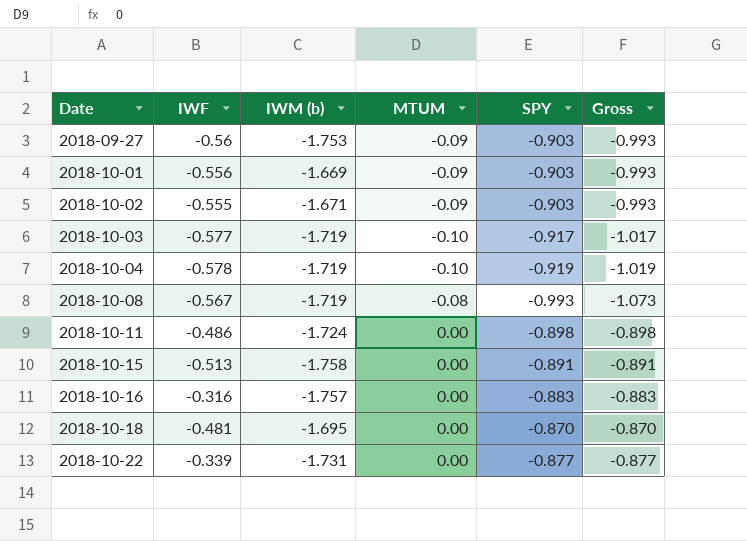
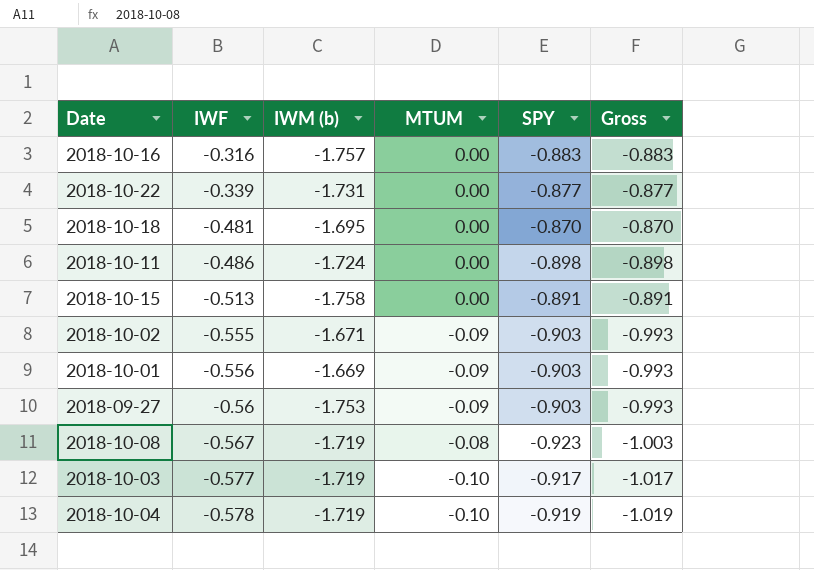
row order: Date ascending -> IWF descending
2018-10-08 | SPY: -0.993 -> -0.923
2018-10-08 | Gross: -1.073 -> -1.003

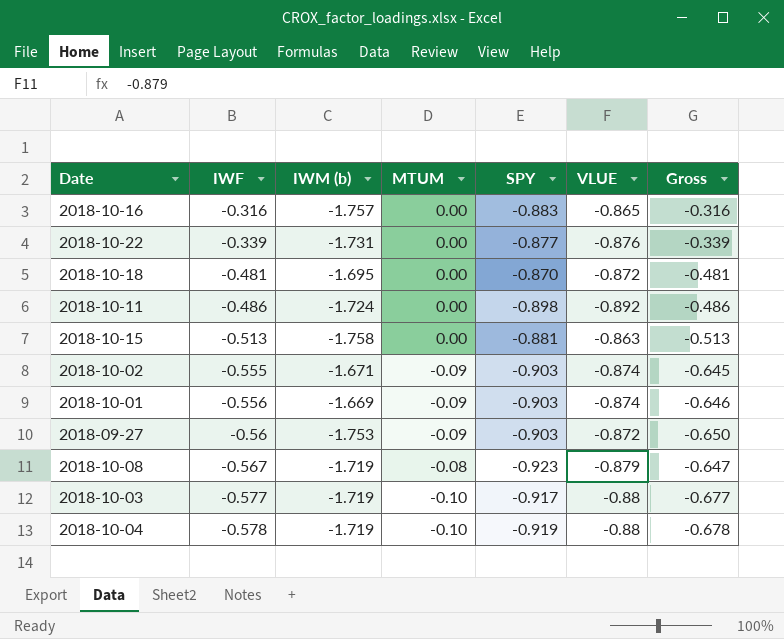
column VLUE | position: none -> 6
column Gross | formula: [MTUM] + [SPY] -> [IWF] + [MTUM]
2018-10-15 | SPY: -0.891 -> -0.881

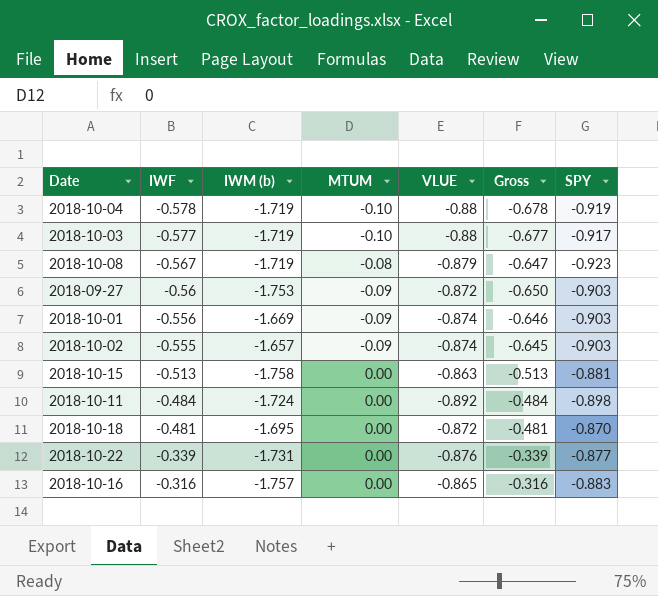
row order: IWF descending -> IWF ascending
column SPY | position: 5 -> 7
2018-10-02 | IWM (b): -1.671 -> -1.657
2018-10-11 | IWF: -0.486 -> -0.484
2018-10-11 | Gross: -0.486 -> -0.484

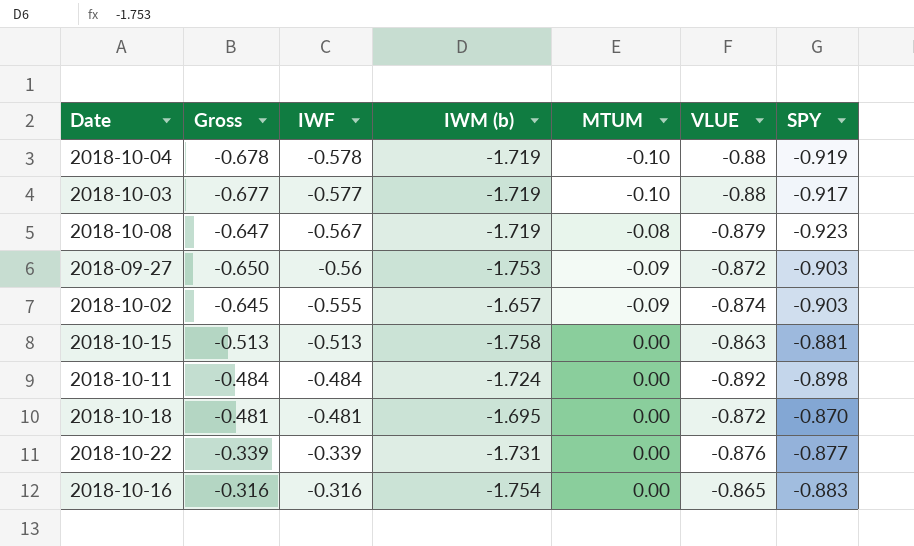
column Gross | position: 6 -> 2
row 2018-10-01: -0.556 | -1.669 | -0.09 | -0.874 | -0.646 | -0.903 -> none
2018-10-16 | IWM (b): -1.757 -> -1.754

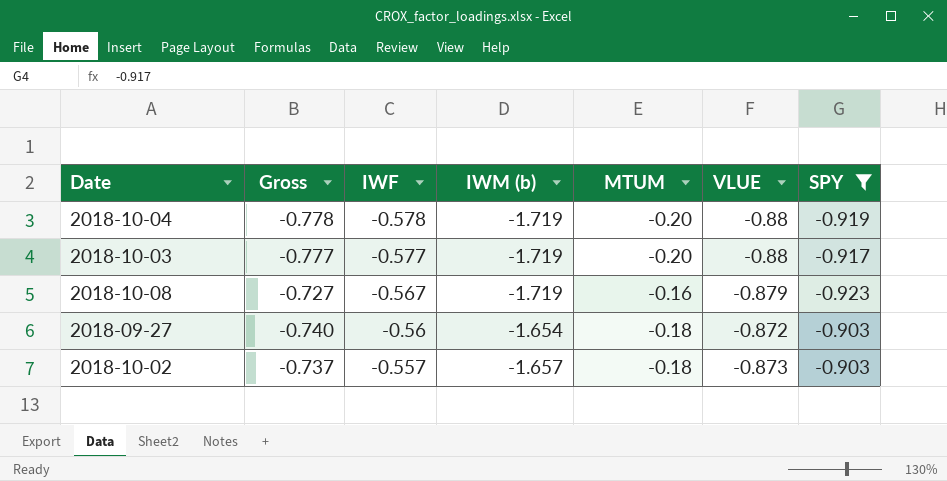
filter: none -> SPY <= -0.903
2018-10-04 | Gross: -0.678 -> -0.778
2018-10-04 | MTUM: -0.10 -> -0.20
2018-10-03 | Gross: -0.677 -> -0.777
2018-10-03 | MTUM: -0.10 -> -0.20
2018-10-08 | Gross: -0.647 -> -0.727
2018-10-08 | MTUM: -0.08 -> -0.16
2018-09-27 | Gross: -0.650 -> -0.740
2018-09-27 | IWM (b): -1.753 -> -1.654
2018-09-27 | MTUM: -0.09 -> -0.18
2018-10-02 | Gross: -0.645 -> -0.737
2018-10-02 | IWF: -0.555 -> -0.557
2018-10-02 | MTUM: -0.09 -> -0.18
2018-10-02 | VLUE: -0.874 -> -0.873

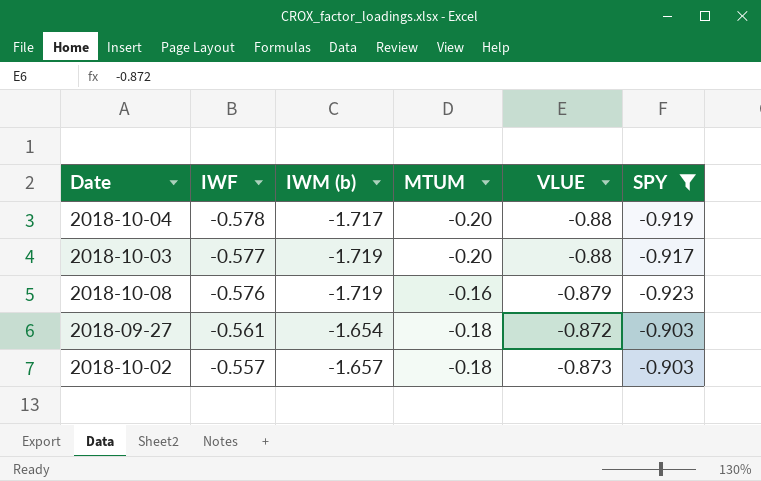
column Gross | formula: [IWF] + [MTUM] -> none
2018-10-04 | IWM (b): -1.719 -> -1.717
2018-10-08 | IWF: -0.567 -> -0.576
2018-09-27 | IWF: -0.56 -> -0.561

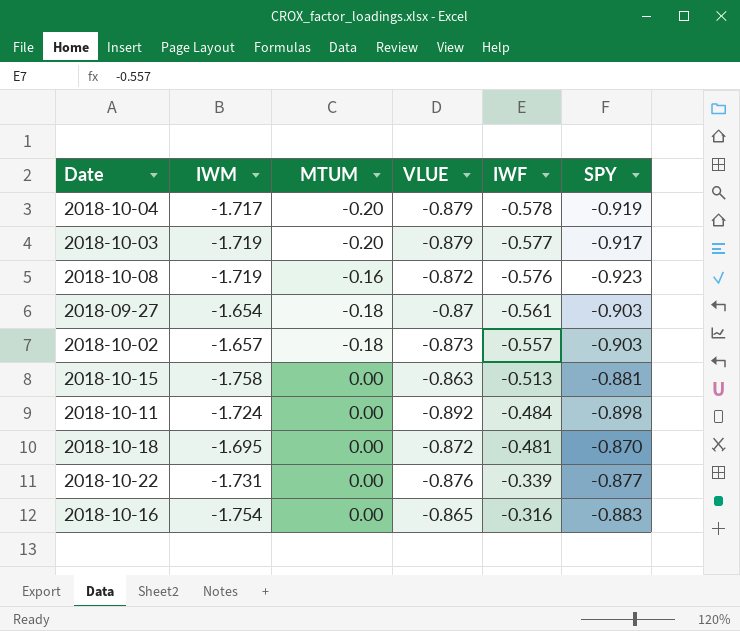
filter: SPY <= -0.903 -> none
column name: IWM (b) -> IWM
column IWF | position: 2 -> 5
2018-10-04 | VLUE: -0.88 -> -0.879
2018-10-03 | VLUE: -0.88 -> -0.879
2018-10-08 | VLUE: -0.879 -> -0.872
2018-09-27 | VLUE: -0.872 -> -0.87

